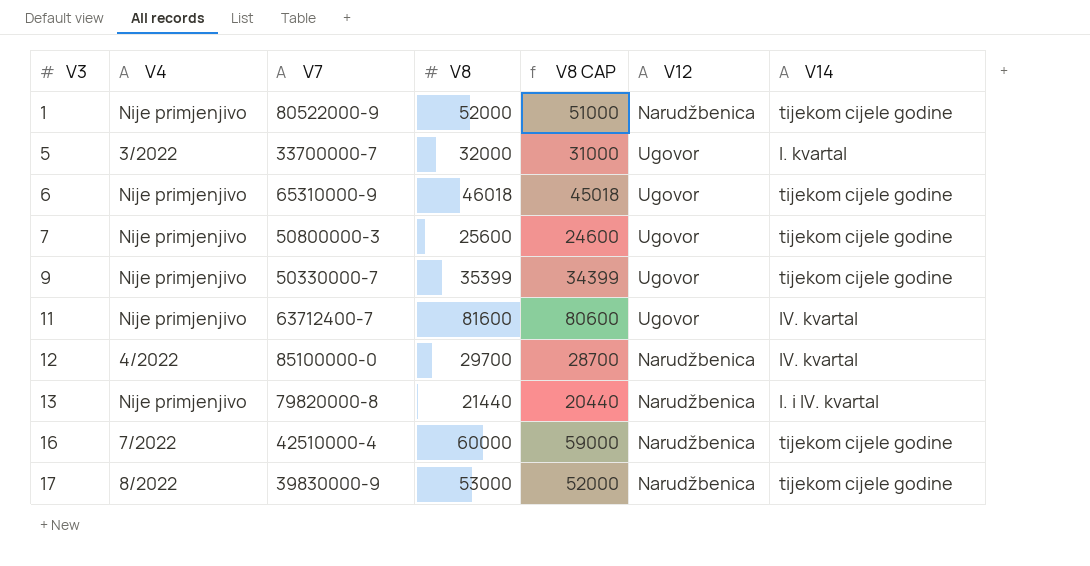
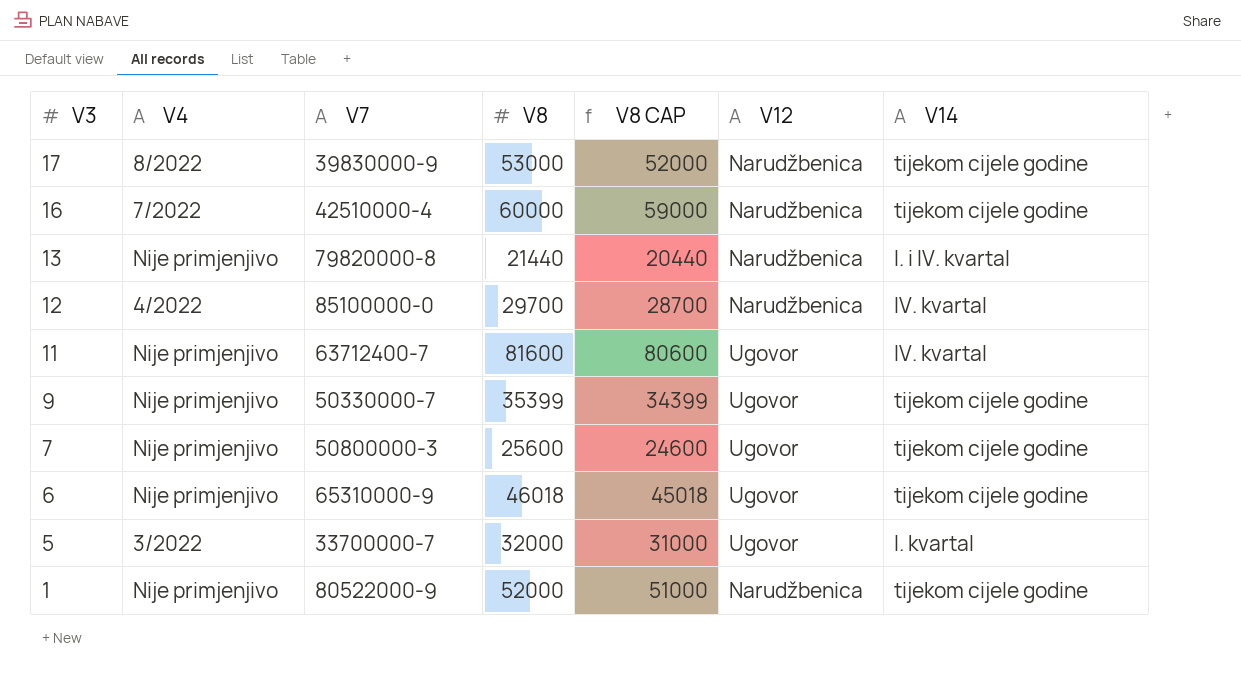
row order: V3 ascending -> V3 descending

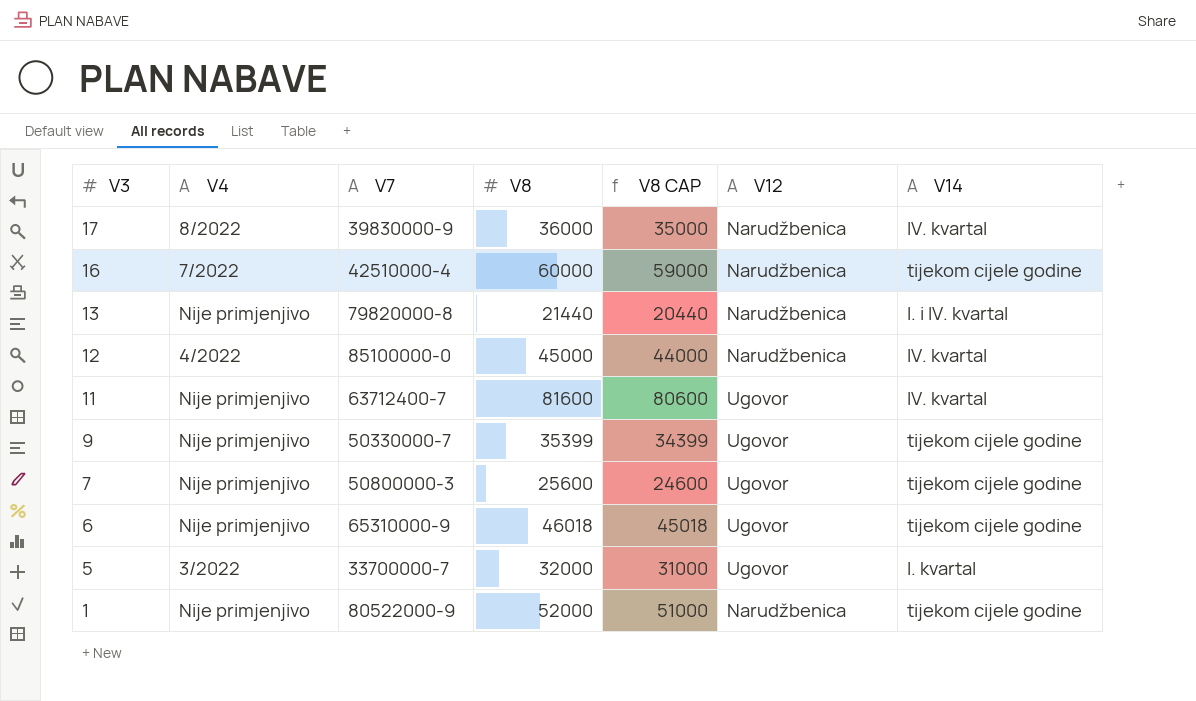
17 | V8: 53000 -> 36000
17 | V8 CAP: 52000 -> 35000
17 | V14: tijekom cijele godine -> IV. kvartal
12 | V8: 29700 -> 45000
12 | V8 CAP: 28700 -> 44000

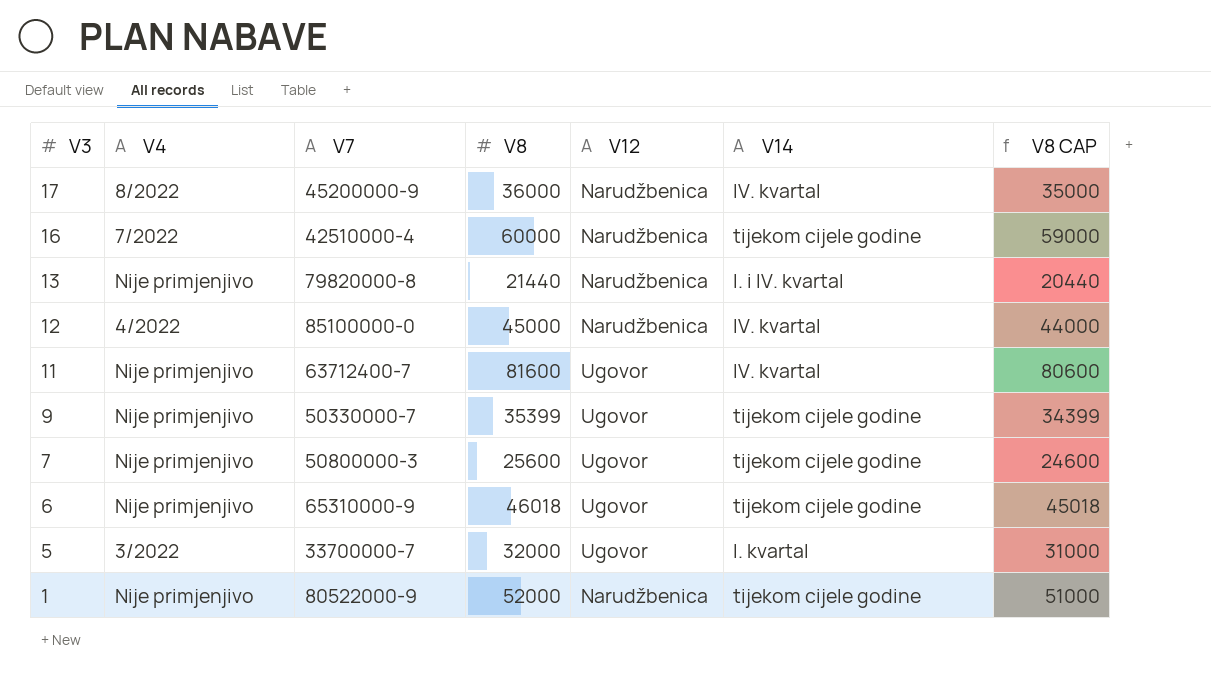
column V8 CAP | position: 5 -> 7
17 | V7: 39830000-9 -> 45200000-9

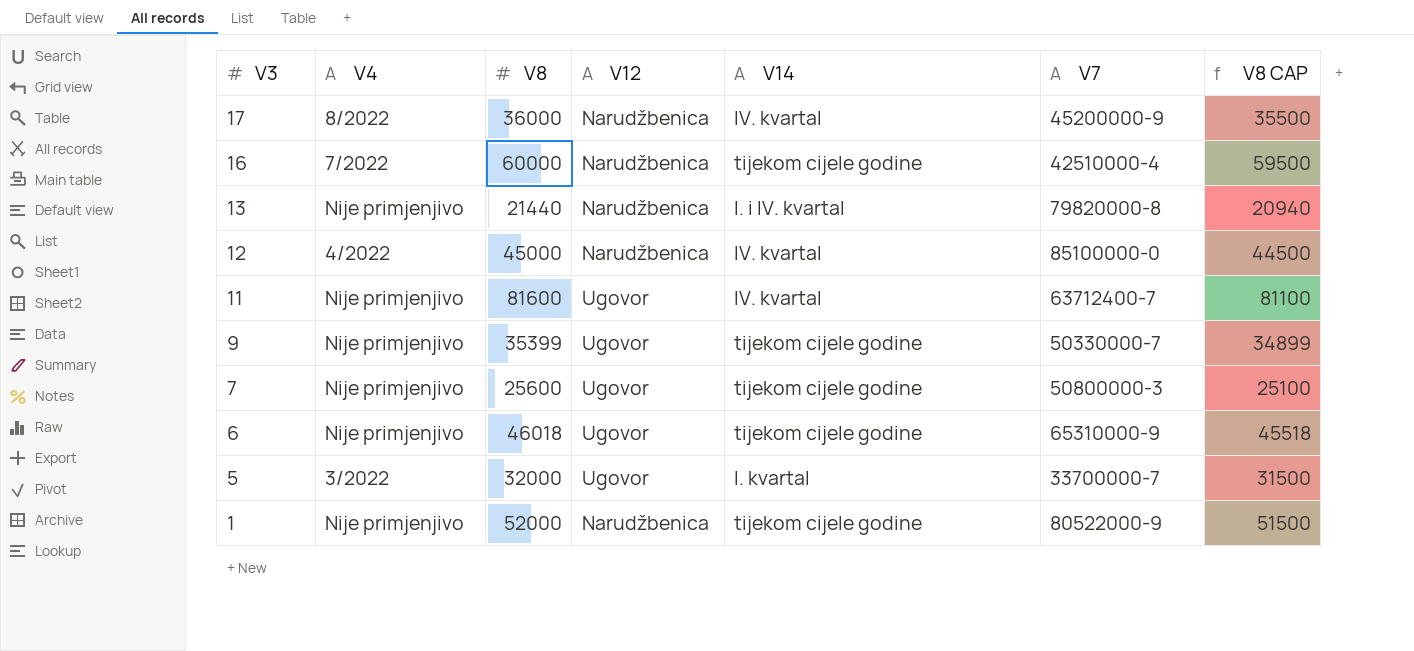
column V7 | position: 3 -> 6
column V8 CAP | formula: [V8] - 1000 -> [V8] - 500

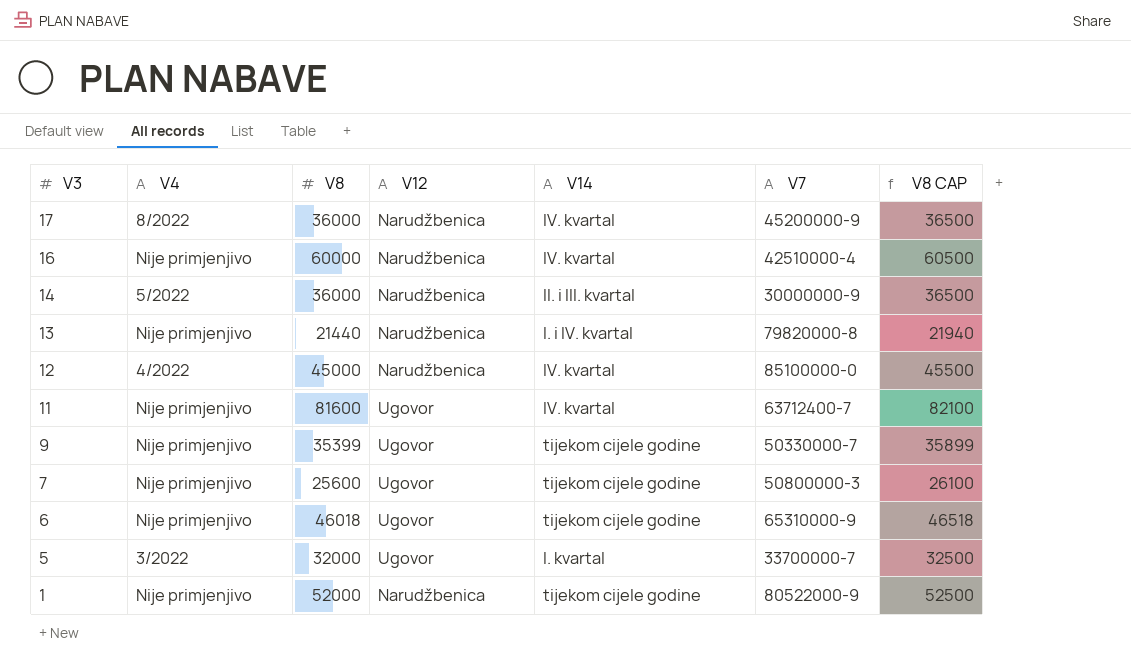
column V8 CAP | formula: [V8] - 500 -> [V8] + 500
16 | V4: 7/2022 -> Nije primjenjivo
16 | V14: tijekom cijele godine -> IV. kvartal
row 14: none -> 5/2022 | 36000 | Narudžbenica | II. i III. kvartal | 30000000-9 | 36500

